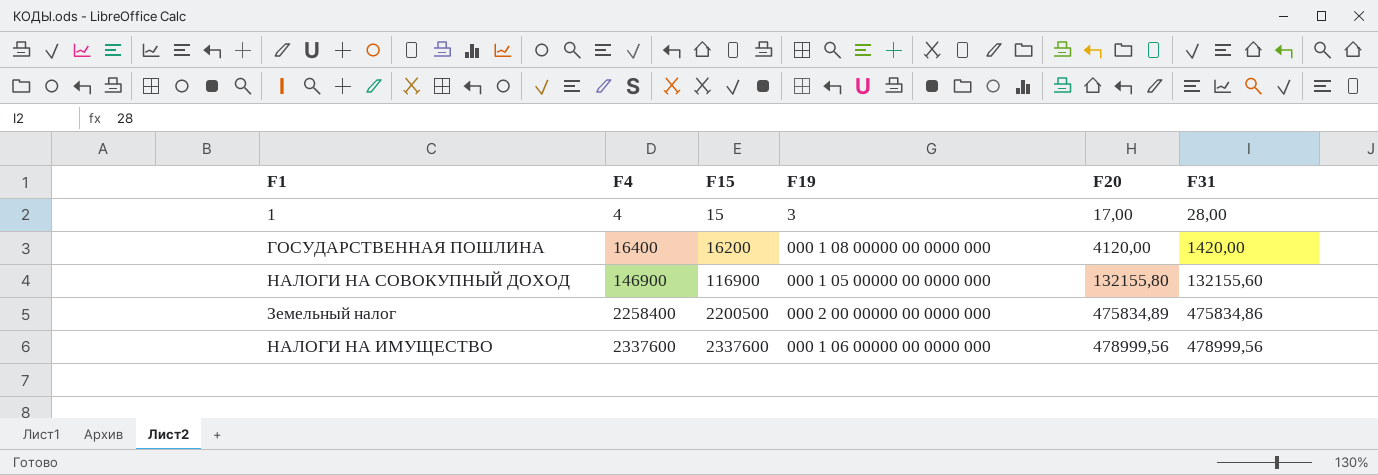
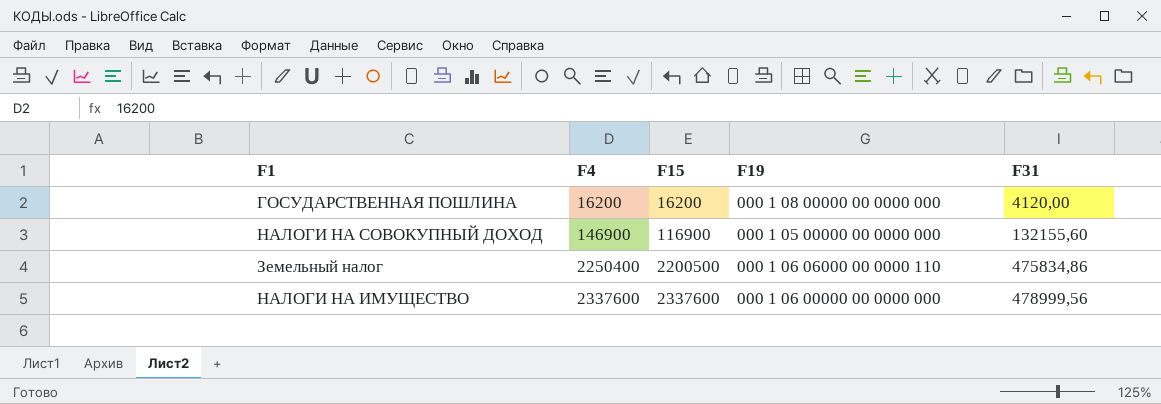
column F20 | position: 5 -> none
row 1: 4 | 15 | 3 | 17,00 | 28,00 -> none
ГОСУДАРСТВЕННАЯ ПОШЛИНА | F4: 16400 -> 16200
ГОСУДАРСТВЕННАЯ ПОШЛИНА | F31: 1420,00 -> 4120,00
Земельный налог | F4: 2258400 -> 2250400
Земельный налог | F19: 000 2 00 00000 00 0000 000 -> 000 1 06 06000 00 0000 110

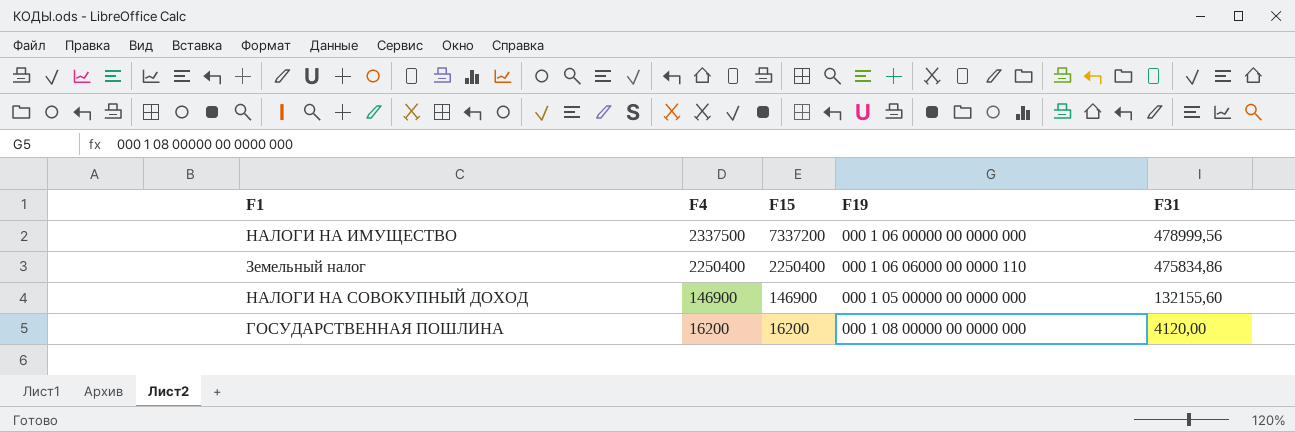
row order: F4 ascending -> F4 descending
НАЛОГИ НА ИМУЩЕСТВО | F4: 2337600 -> 2337500
НАЛОГИ НА ИМУЩЕСТВО | F15: 2337600 -> 7337200
Земельный налог | F15: 2200500 -> 2250400
НАЛОГИ НА СОВОКУПНЫЙ ДОХОД | F15: 116900 -> 146900

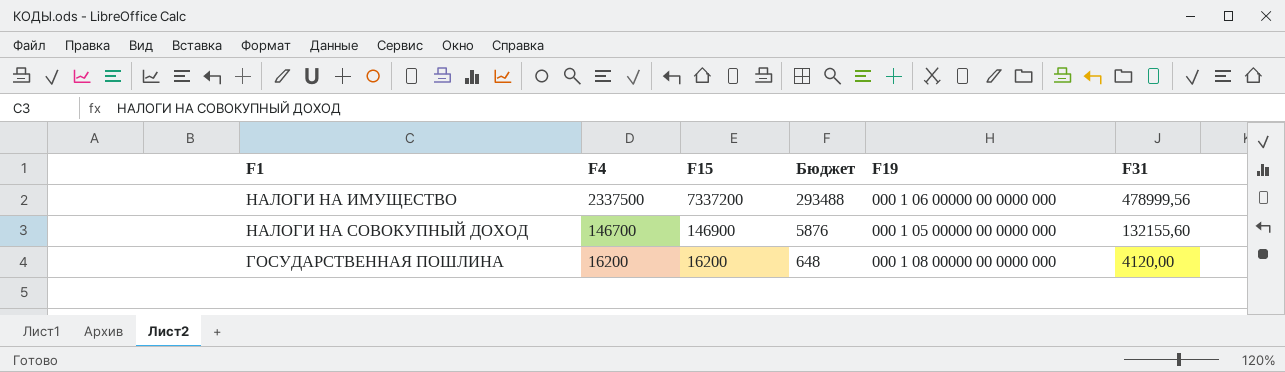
column Бюджет | formula: none -> [F15] * 0,04
row Земельный налог: 2250400 | 2250400 | 000 1 06 06000 00 0000 110 | 475834,86 -> none
НАЛОГИ НА СОВОКУПНЫЙ ДОХОД | F4: 146900 -> 146700

